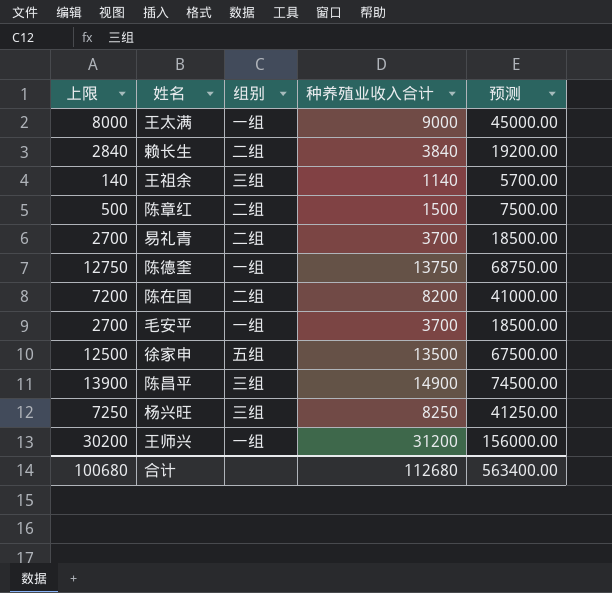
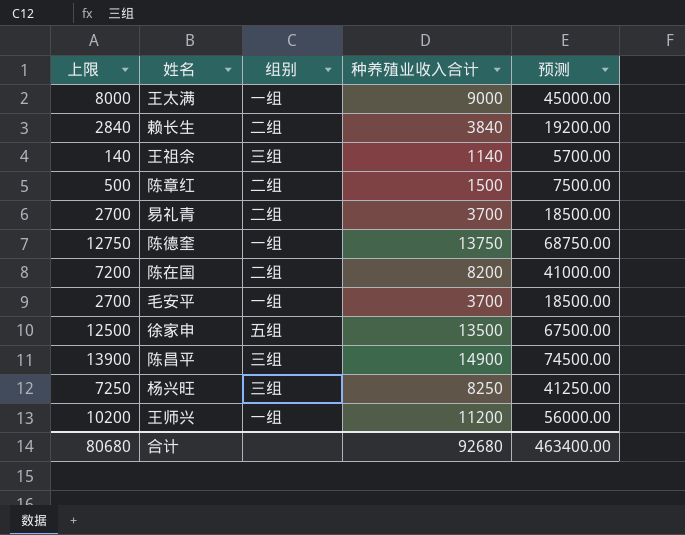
王师兴 | 上限: 30200 -> 10200
王师兴 | 种养殖业收入合计: 31200 -> 11200
王师兴 | 预测: 156000.00 -> 56000.00
合计 | 上限: 100680 -> 80680
合计 | 种养殖业收入合计: 112680 -> 92680
合计 | 预测: 563400.00 -> 463400.00

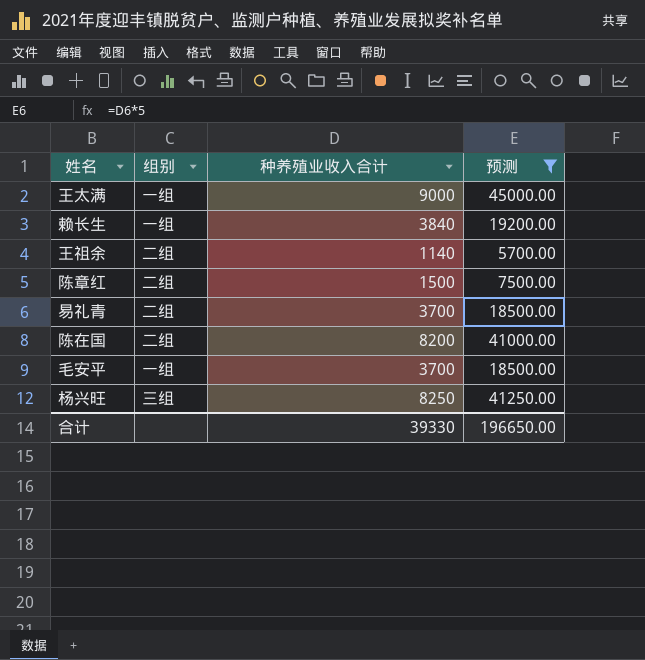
filter: none -> 预测 <= 45000.00
column 上限 | formula: [种养殖业收入合计] - 1000 -> none
赖长生 | 组别: 二组 -> 一组
王祖余 | 组别: 三组 -> 二组
合计 | 种养殖业收入合计: 92680 -> 39330
合计 | 预测: 463400.00 -> 196650.00

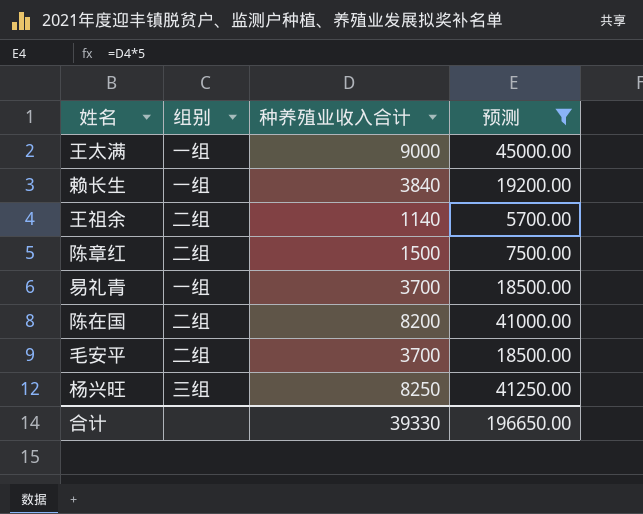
易礼青 | 组别: 二组 -> 一组
毛安平 | 组别: 一组 -> 二组

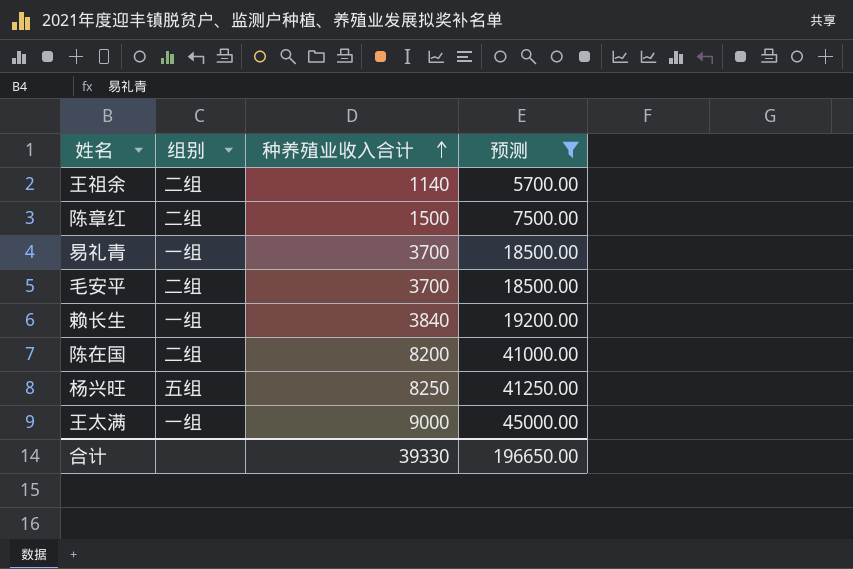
row order: none -> 种养殖业收入合计 ascending
杨兴旺 | 组别: 三组 -> 五组

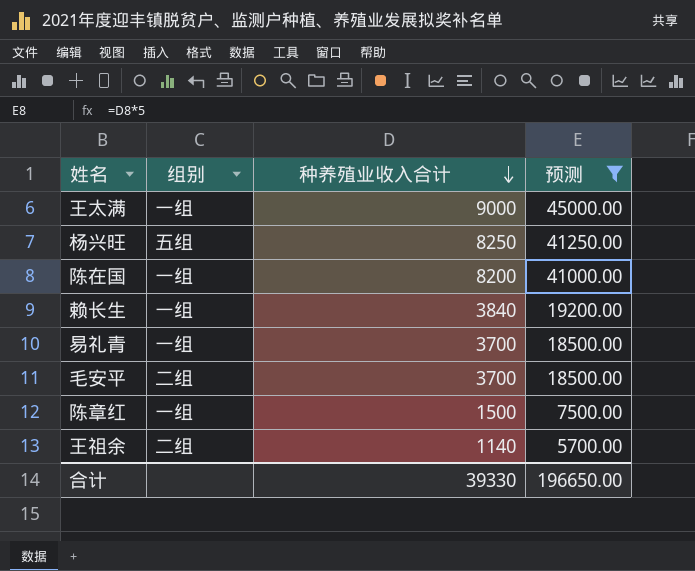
row order: 种养殖业收入合计 ascending -> 种养殖业收入合计 descending
陈在国 | 组别: 二组 -> 一组
陈章红 | 组别: 二组 -> 一组

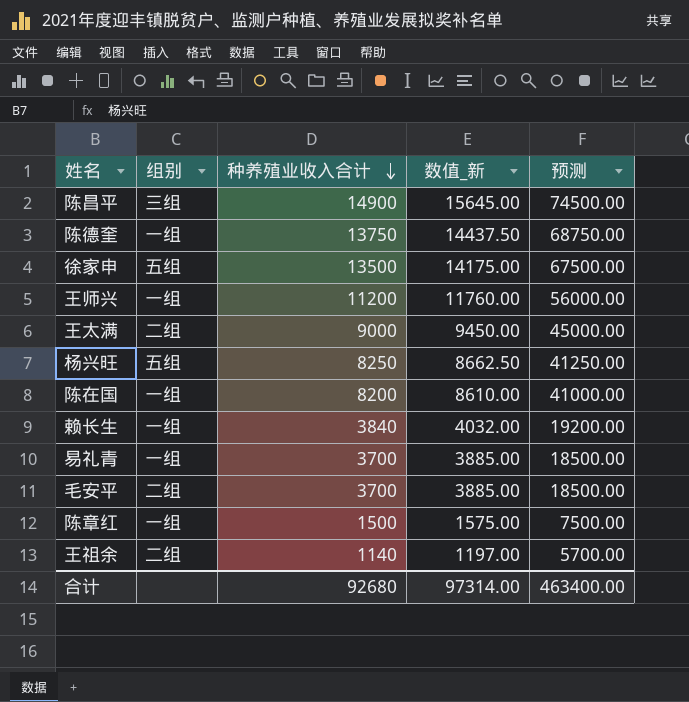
filter: 预测 <= 45000.00 -> none
column 数值_新 | formula: none -> [种养殖业收入合计] * 1.05
王太满 | 组别: 一组 -> 二组
合计 | 种养殖业收入合计: 39330 -> 92680
合计 | 预测: 196650.00 -> 463400.00

